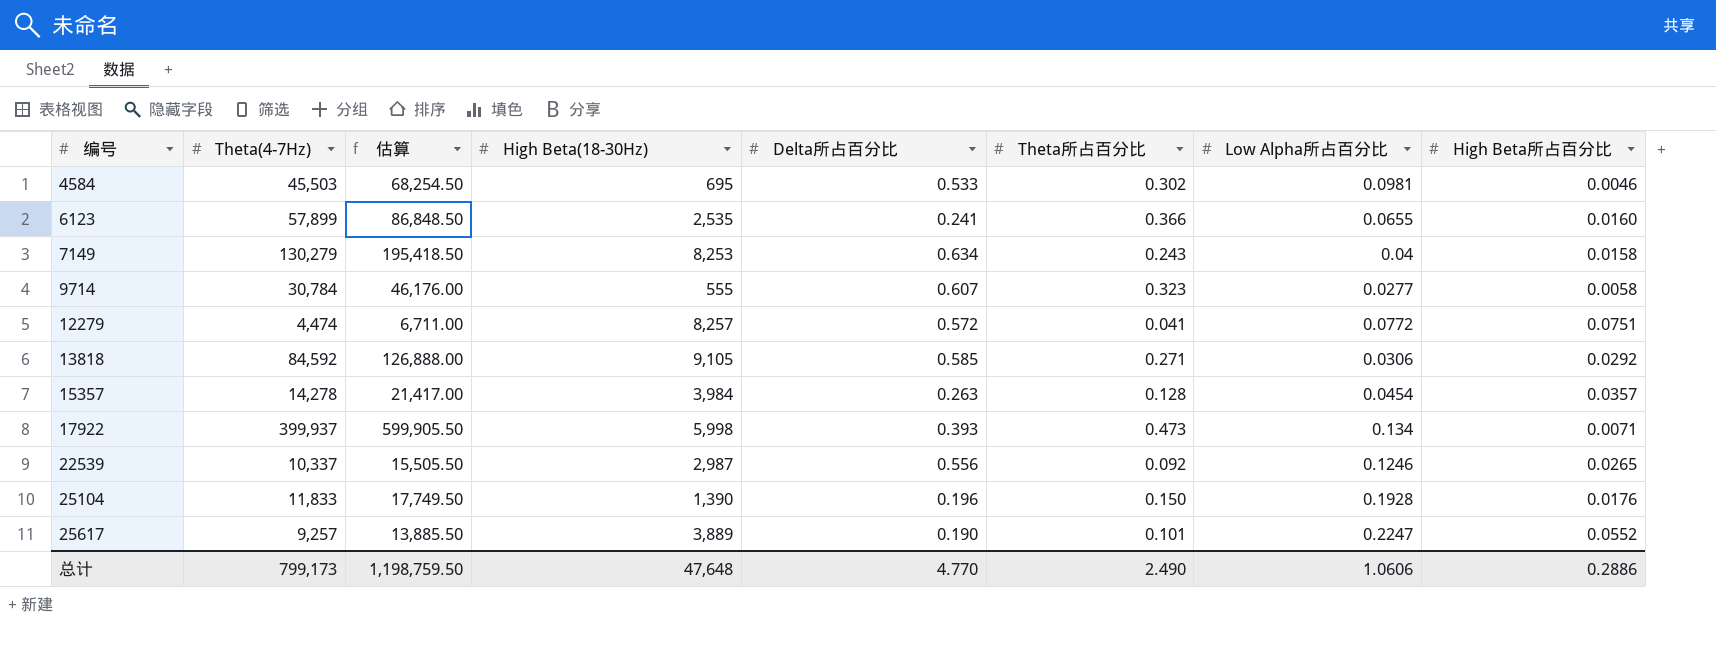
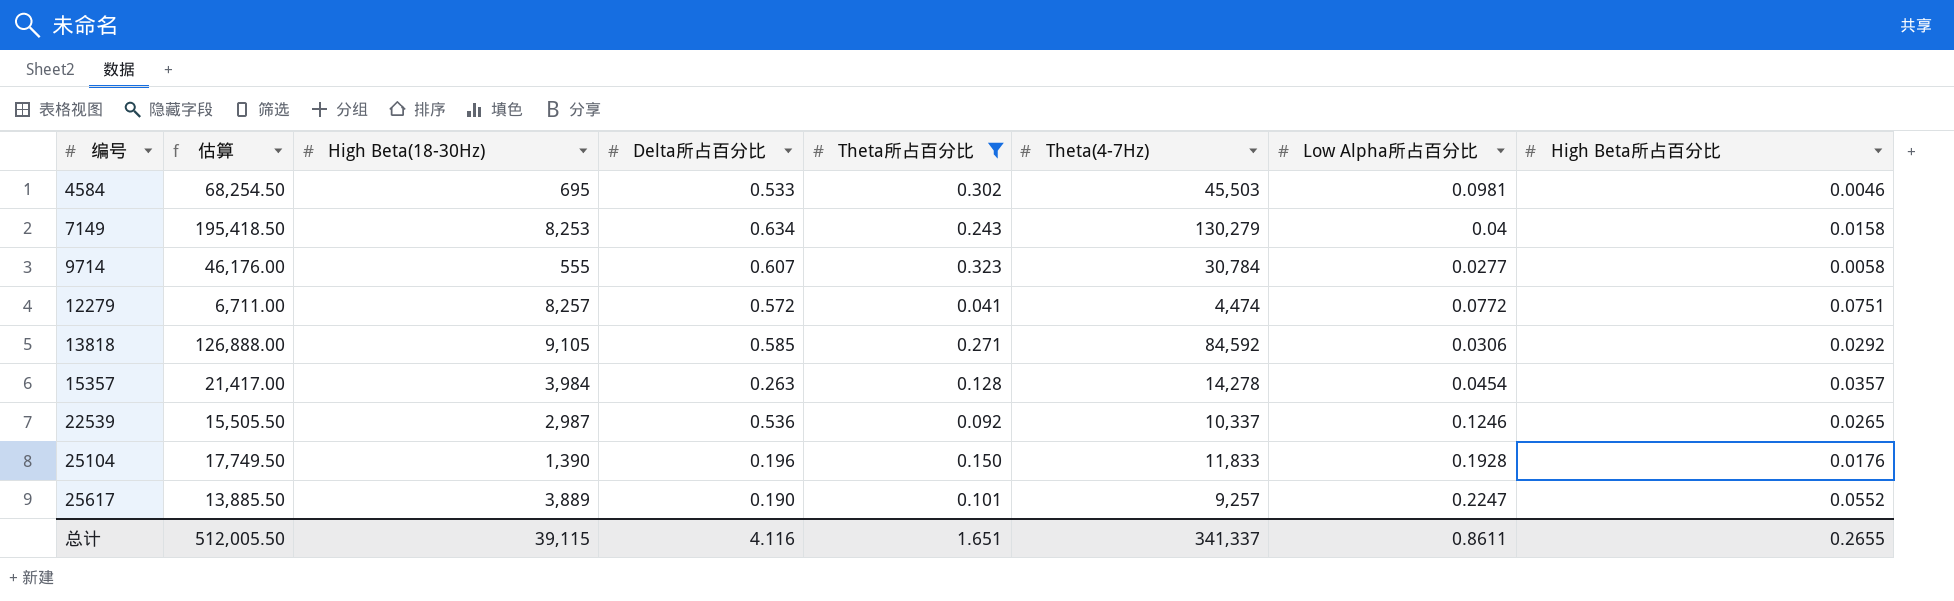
filter: none -> Theta所占百分比 <= 0.323
column Theta(4-7Hz) | position: 2 -> 6
22539 | Delta所占百分比: 0.556 -> 0.536
总计 | 估算: 1,198,759.50 -> 512,005.50
总计 | High Beta(18-30Hz): 47,648 -> 39,115
总计 | Delta所占百分比: 4.770 -> 4.116
总计 | Theta所占百分比: 2.490 -> 1.651
总计 | Theta(4-7Hz): 799,173 -> 341,337
总计 | Low Alpha所占百分比: 1.0606 -> 0.8611
总计 | High Beta所占百分比: 0.2886 -> 0.2655

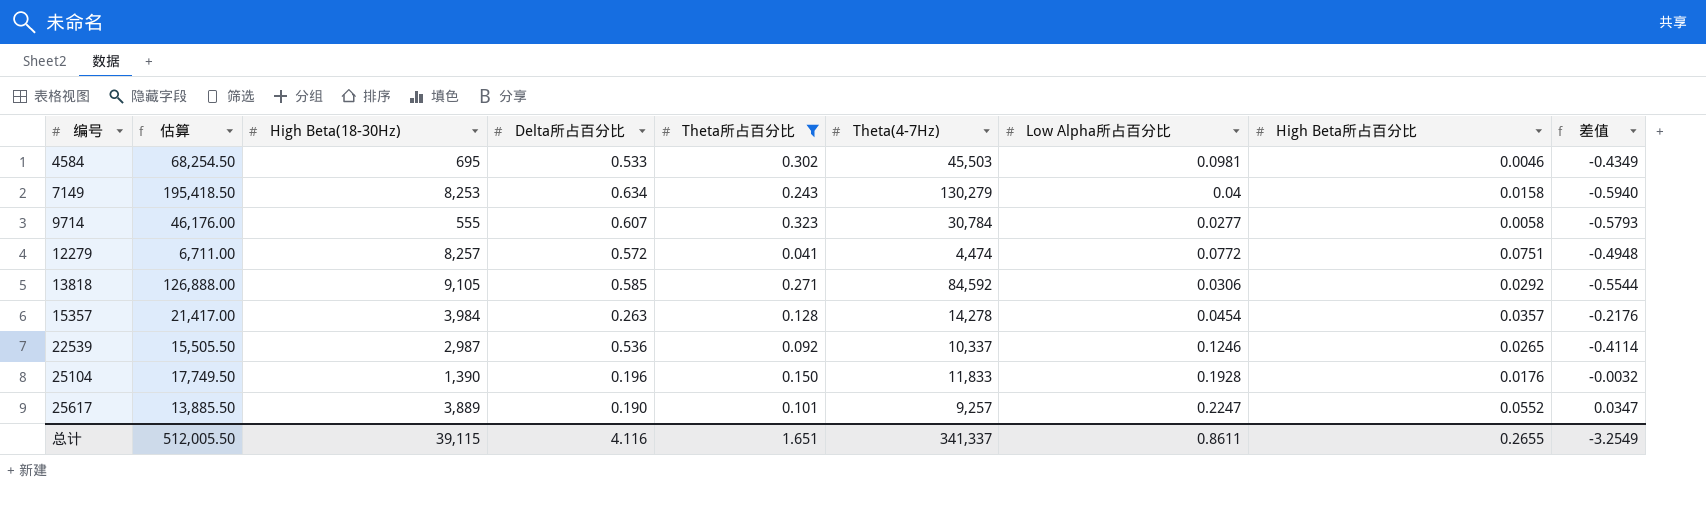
column 差值 | formula: none -> [Low Alpha所占百分比] - [Delta所占百分比]

